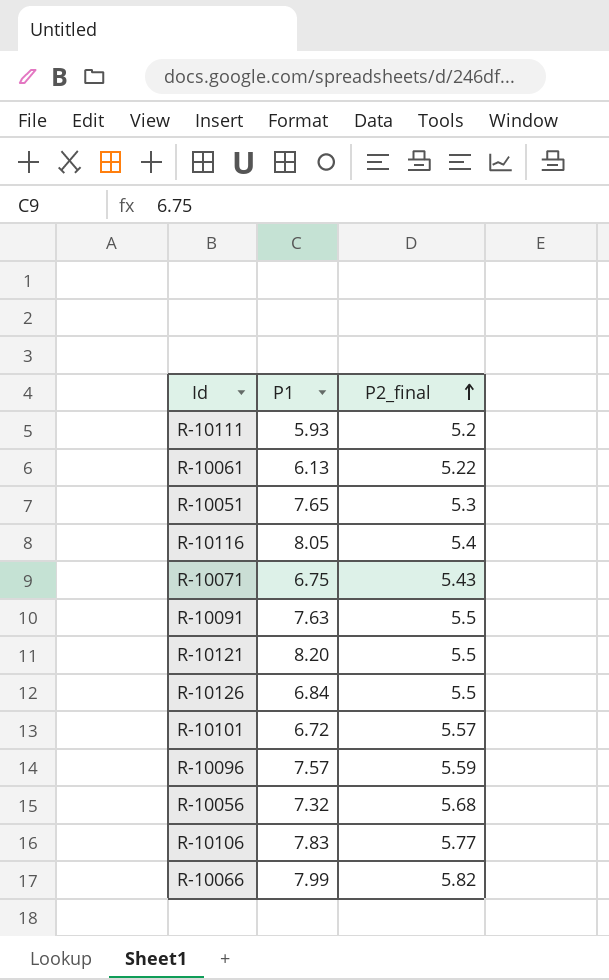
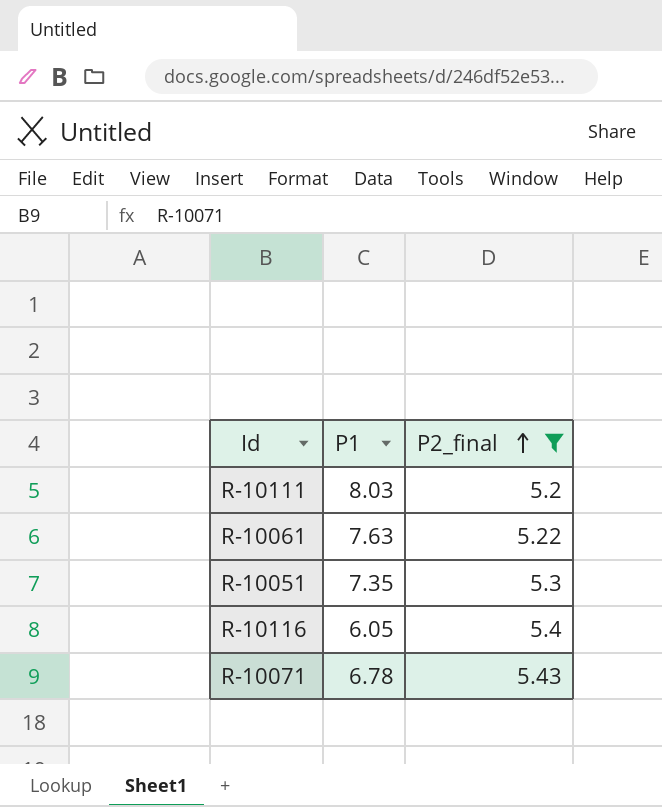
filter: none -> P2_final <= 5.43
R-10111 | P1: 5.93 -> 8.03
R-10061 | P1: 6.13 -> 7.63
R-10051 | P1: 7.65 -> 7.35
R-10116 | P1: 8.05 -> 6.05
R-10071 | P1: 6.75 -> 6.78

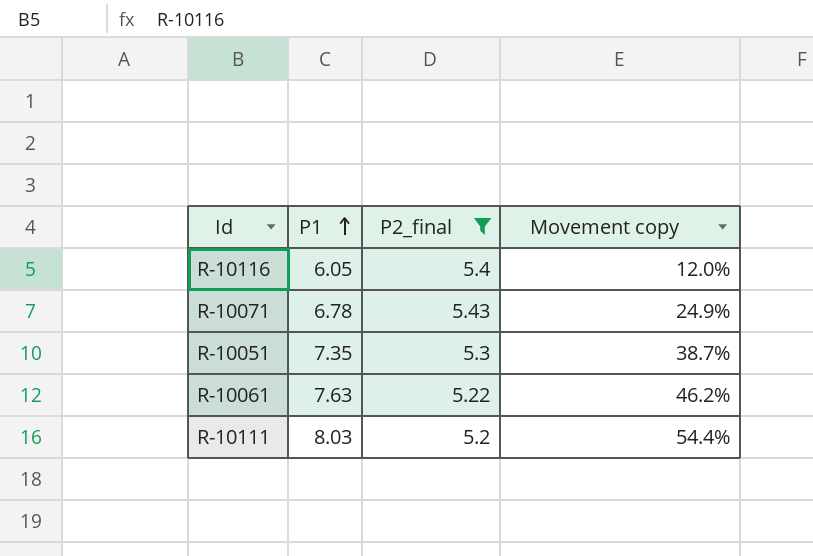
row order: P2_final ascending -> P1 ascending
column Movement copy | formula: none -> ([P1] - [P2_final]) / [P2_final]

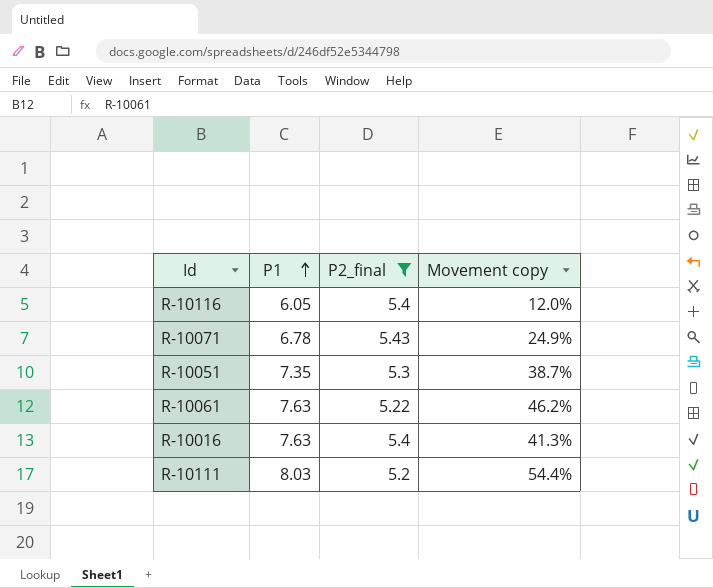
row R-10016: none -> 7.63 | 5.4 | 41.3%

